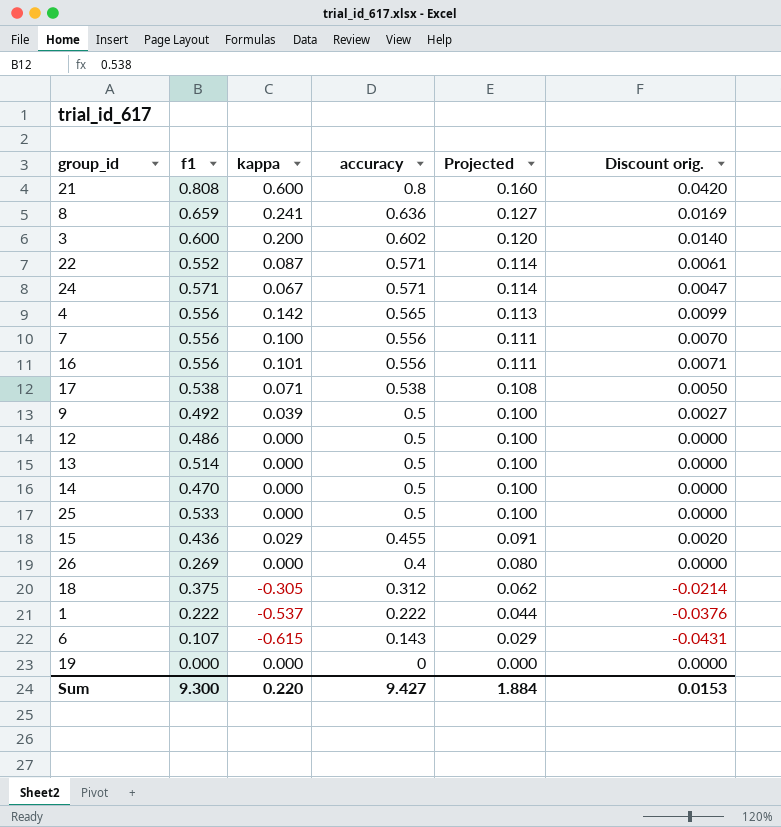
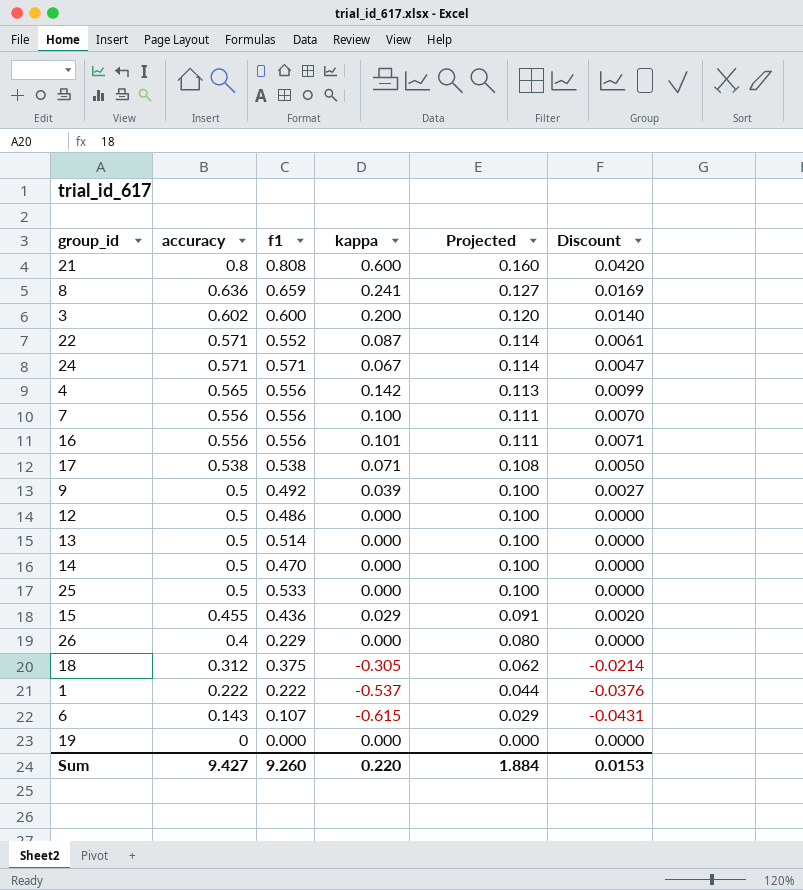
column accuracy | position: 4 -> 2
column name: Discount orig. -> Discount
26 | f1: 0.269 -> 0.229
Sum | f1: 9.300 -> 9.260

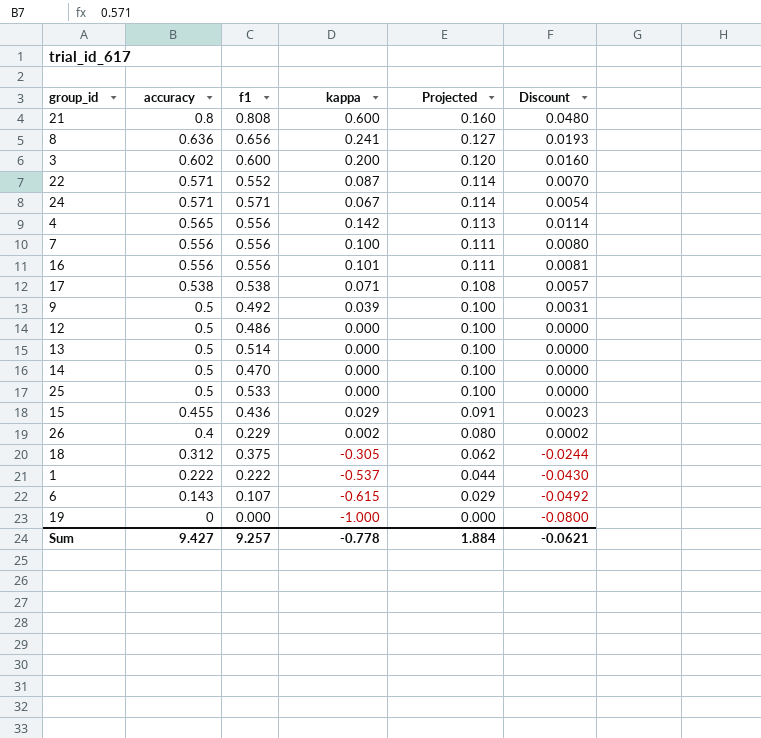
column Discount | formula: [kappa] * 0.07 -> [kappa] * 0.08
8 | f1: 0.659 -> 0.656
26 | kappa: 0.000 -> 0.002
19 | kappa: 0.000 -> -1.000
Sum | f1: 9.260 -> 9.257
Sum | kappa: 0.220 -> -0.778
Sum | Discount: 0.0153 -> -0.0621

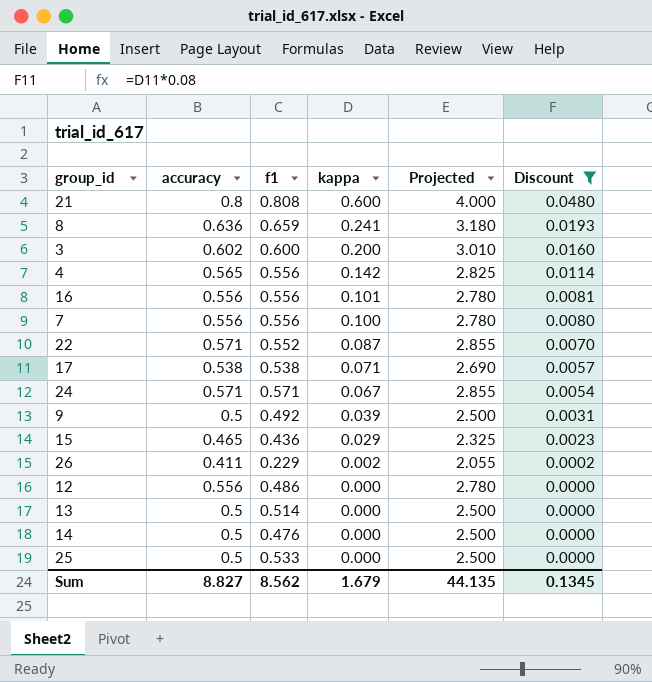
filter: none -> Discount >= 0.0000
row order: accuracy descending -> kappa descending
column Projected | formula: [accuracy] * 0.2 -> [accuracy] * 5
8 | f1: 0.656 -> 0.659
15 | accuracy: 0.455 -> 0.465
26 | accuracy: 0.4 -> 0.411
12 | accuracy: 0.5 -> 0.556
14 | f1: 0.470 -> 0.476
Sum | accuracy: 9.427 -> 8.827
Sum | f1: 9.257 -> 8.562
Sum | kappa: -0.778 -> 1.679
Sum | Projected: 1.884 -> 44.135
Sum | Discount: -0.0621 -> 0.1345

